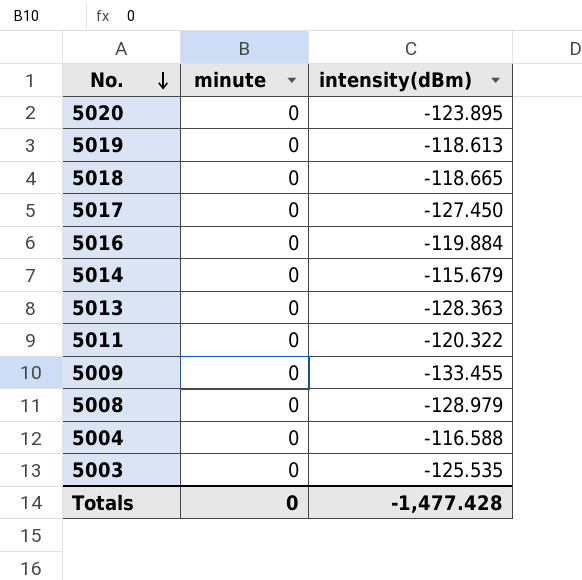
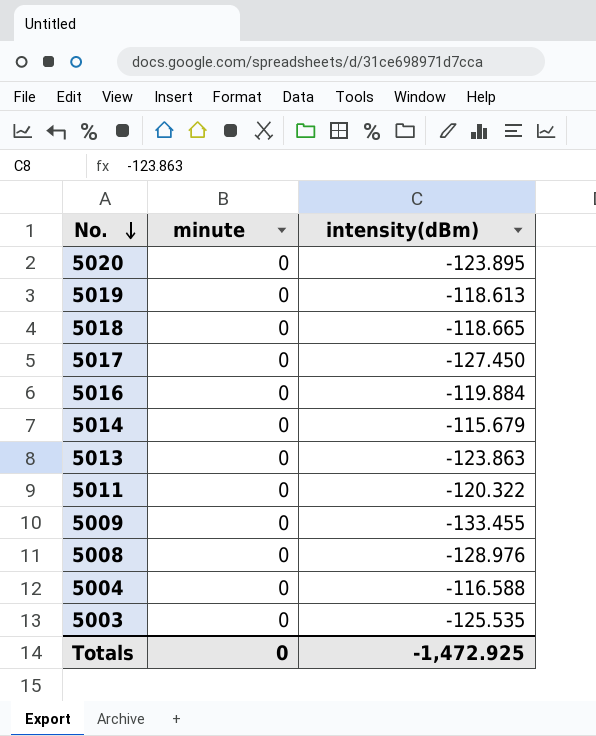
5013 | intensity(dBm): -128.363 -> -123.863
5008 | intensity(dBm): -128.979 -> -128.976
Totals | intensity(dBm): -1,477.428 -> -1,472.925

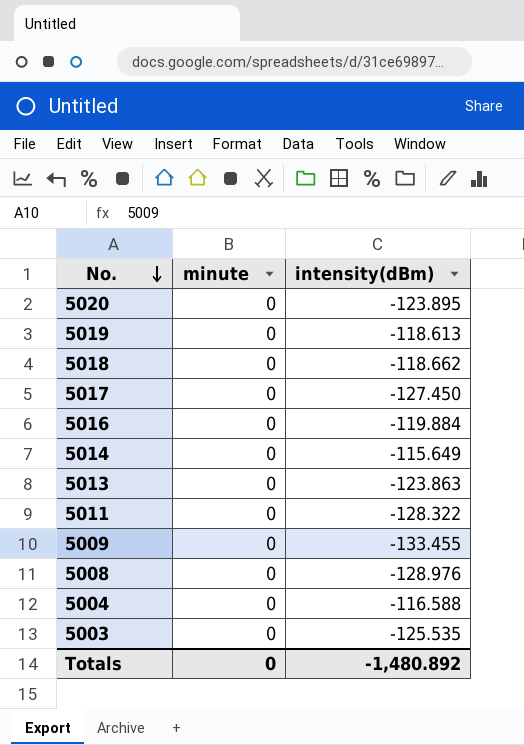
5018 | intensity(dBm): -118.665 -> -118.662
5014 | intensity(dBm): -115.679 -> -115.649
5011 | intensity(dBm): -120.322 -> -128.322
Totals | intensity(dBm): -1,472.925 -> -1,480.892

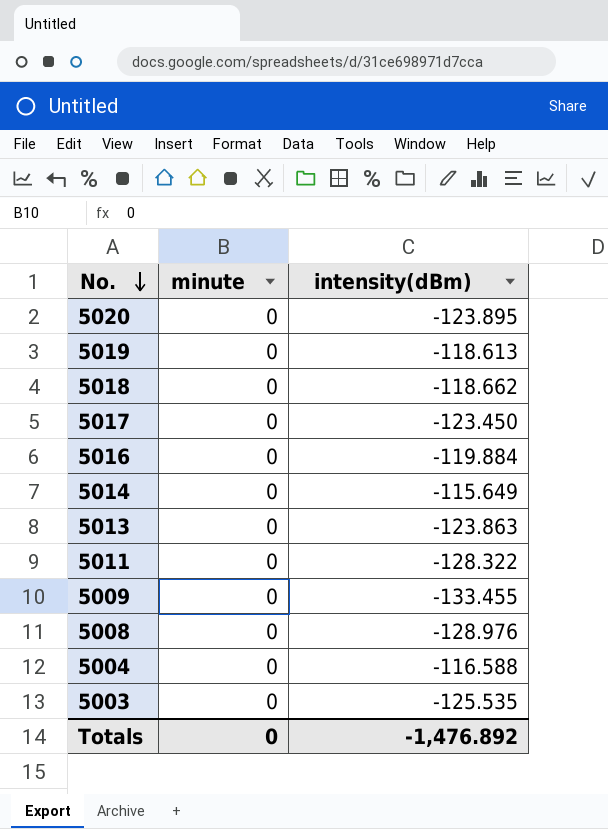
5017 | intensity(dBm): -127.450 -> -123.450
Totals | intensity(dBm): -1,480.892 -> -1,476.892

